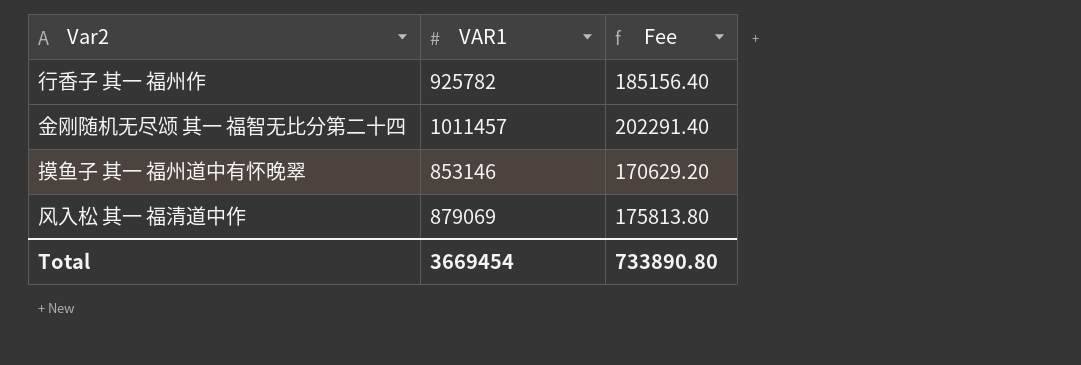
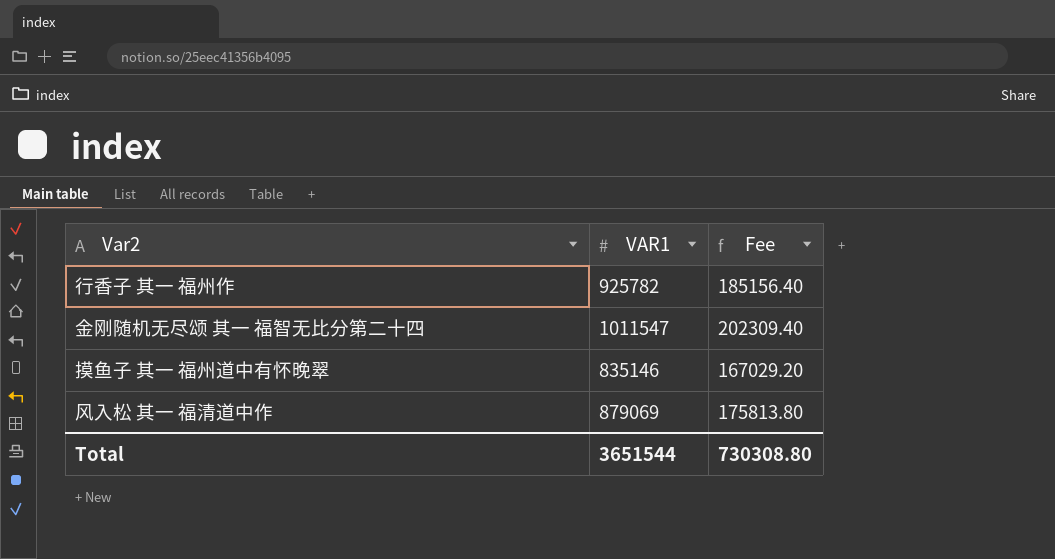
金刚随机无尽颂 其一 福智无比分第二十四 | VAR1: 1011457 -> 1011547
金刚随机无尽颂 其一 福智无比分第二十四 | Fee: 202291.40 -> 202309.40
摸鱼子 其一 福州道中有怀晚翠 | VAR1: 853146 -> 835146
摸鱼子 其一 福州道中有怀晚翠 | Fee: 170629.20 -> 167029.20
Total | VAR1: 3669454 -> 3651544
Total | Fee: 733890.80 -> 730308.80

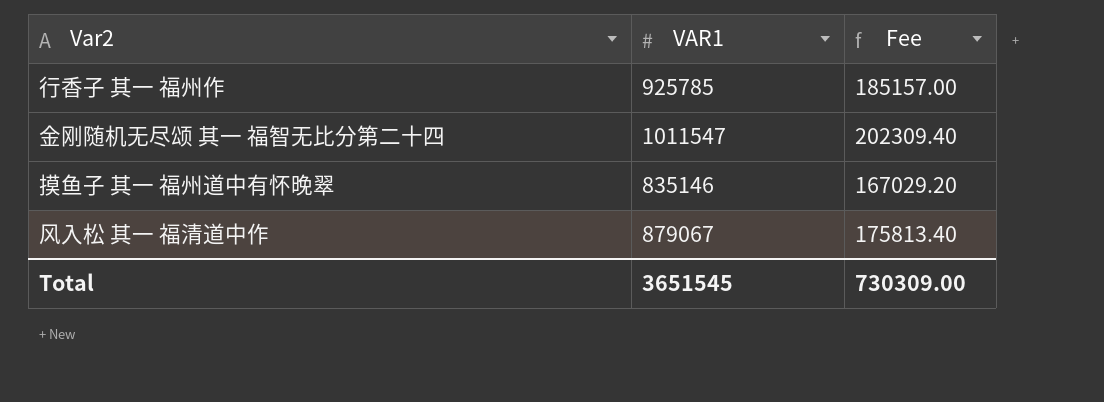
行香子 其一 福州作 | VAR1: 925782 -> 925785
行香子 其一 福州作 | Fee: 185156.40 -> 185157.00
风入松 其一 福清道中作 | VAR1: 879069 -> 879067
风入松 其一 福清道中作 | Fee: 175813.80 -> 175813.40
Total | VAR1: 3651544 -> 3651545
Total | Fee: 730308.80 -> 730309.00

